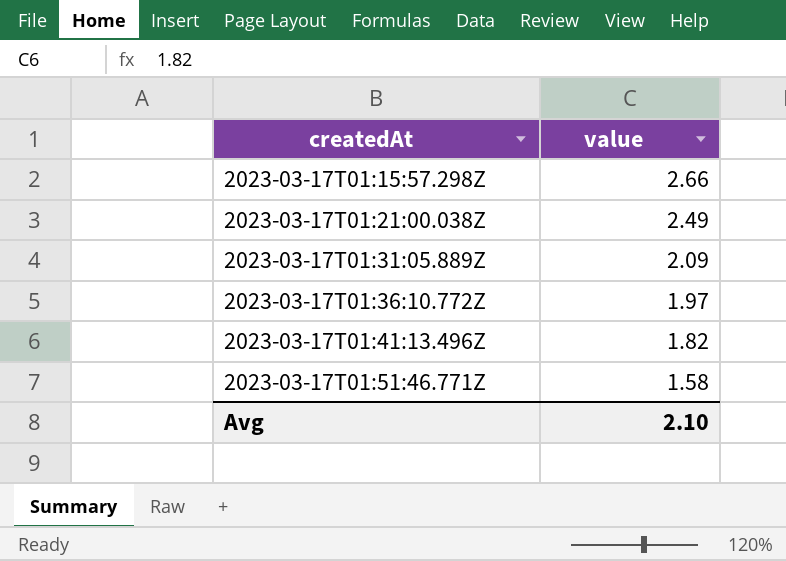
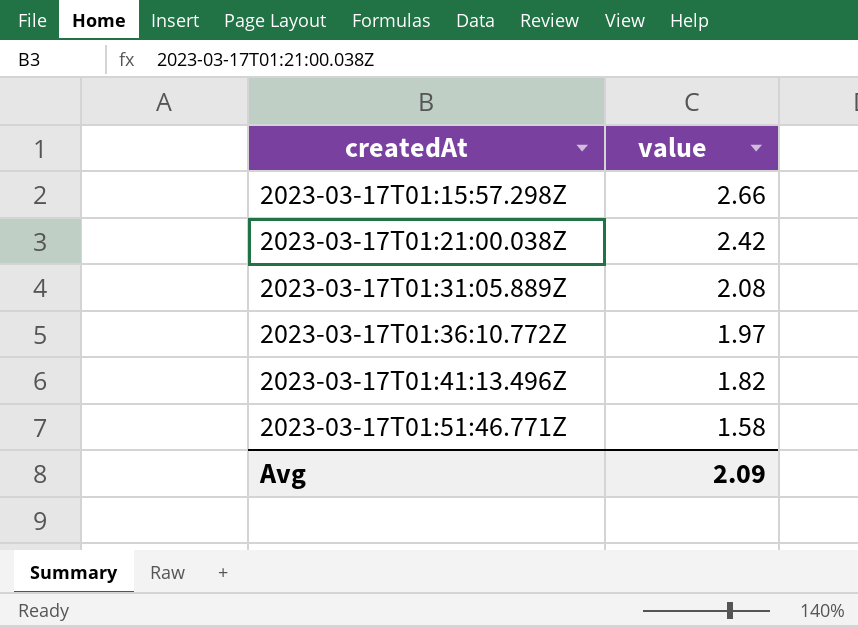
2023-03-17T01:21:00.038Z | value: 2.49 -> 2.42
2023-03-17T01:31:05.889Z | value: 2.09 -> 2.08
Avg | value: 2.10 -> 2.09

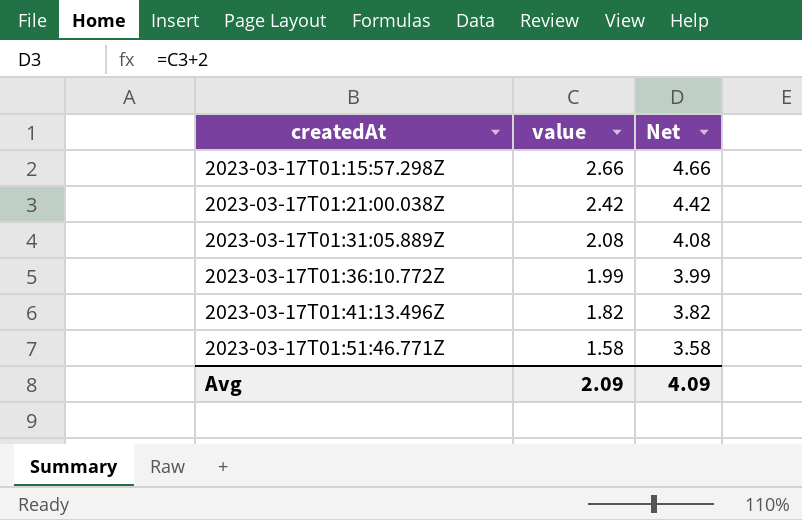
column Net | formula: none -> [value] + 2
2023-03-17T01:36:10.772Z | value: 1.97 -> 1.99

